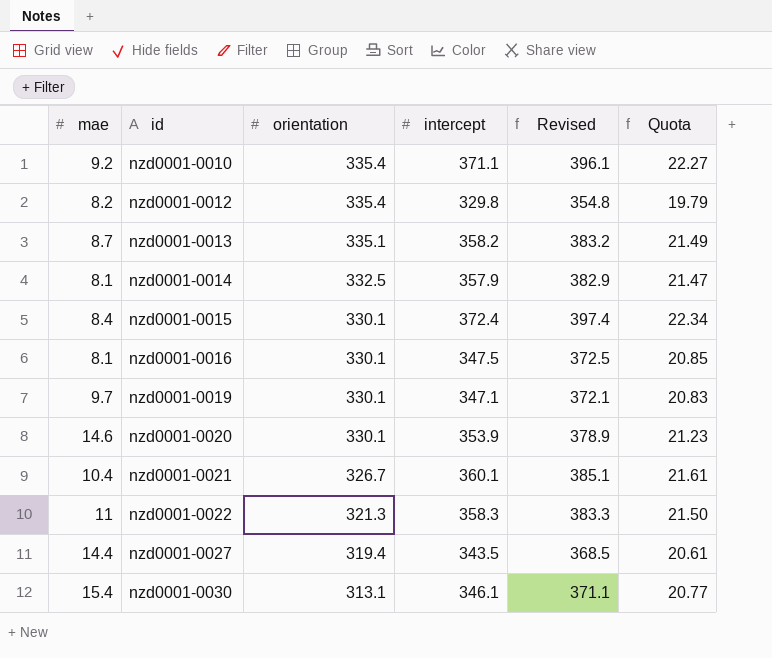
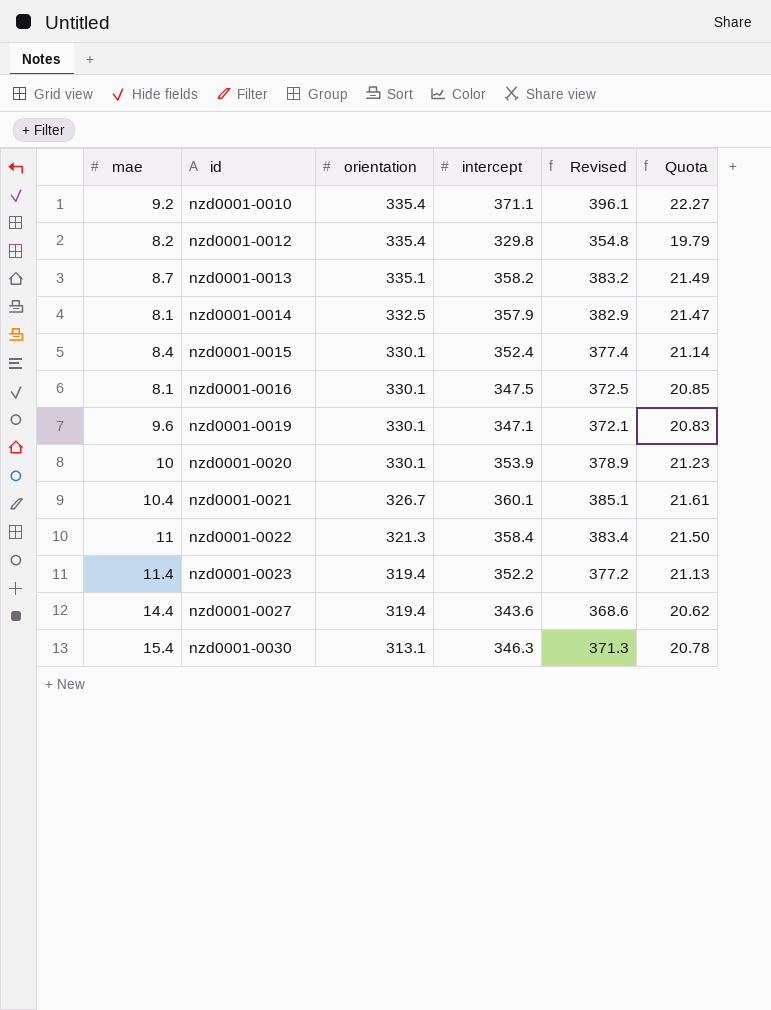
nzd0001-0015 | intercept: 372.4 -> 352.4
nzd0001-0015 | Revised: 397.4 -> 377.4
nzd0001-0015 | Quota: 22.34 -> 21.14
nzd0001-0019 | mae: 9.7 -> 9.6
nzd0001-0020 | mae: 14.6 -> 10
nzd0001-0022 | intercept: 358.3 -> 358.4
nzd0001-0022 | Revised: 383.3 -> 383.4
row nzd0001-0023: none -> 11.4 | 319.4 | 352.2 | 377.2 | 21.13
nzd0001-0027 | intercept: 343.5 -> 343.6
nzd0001-0027 | Revised: 368.5 -> 368.6
nzd0001-0027 | Quota: 20.61 -> 20.62
nzd0001-0030 | intercept: 346.1 -> 346.3
nzd0001-0030 | Revised: 371.1 -> 371.3
nzd0001-0030 | Quota: 20.77 -> 20.78

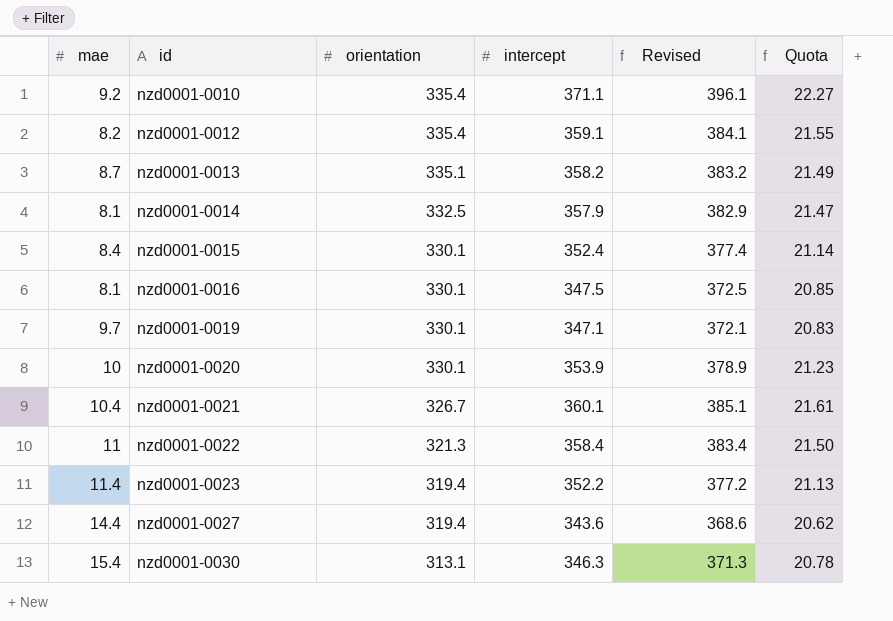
nzd0001-0012 | intercept: 329.8 -> 359.1
nzd0001-0012 | Revised: 354.8 -> 384.1
nzd0001-0012 | Quota: 19.79 -> 21.55
nzd0001-0019 | mae: 9.6 -> 9.7

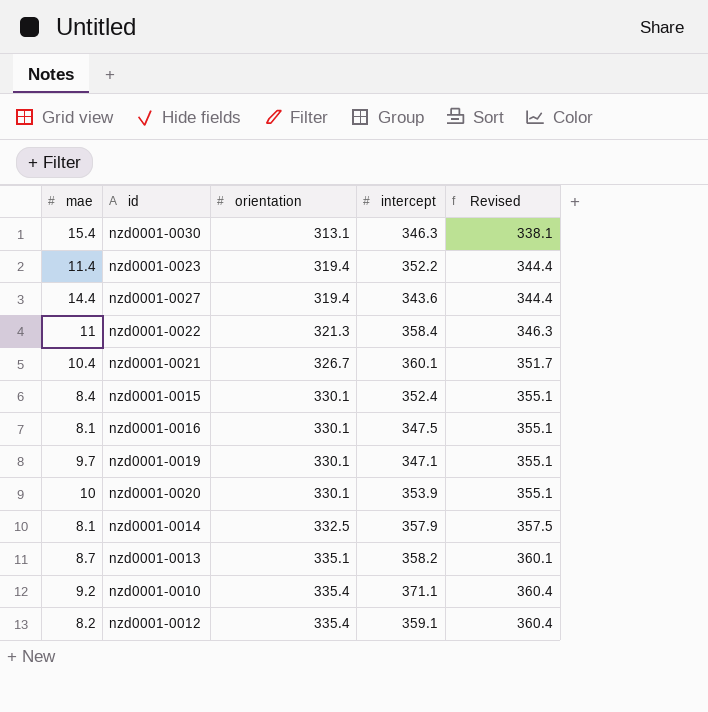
row order: id ascending -> orientation ascending
column Quota | formula: [intercept] * 0.06 -> none
column Revised | formula: [intercept] + 25 -> [orientation] + 25

